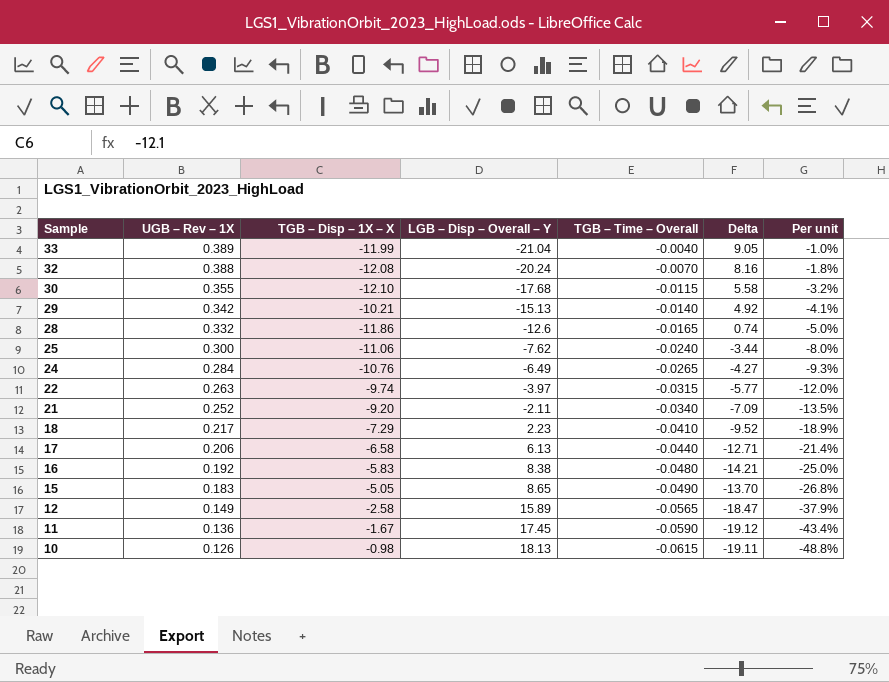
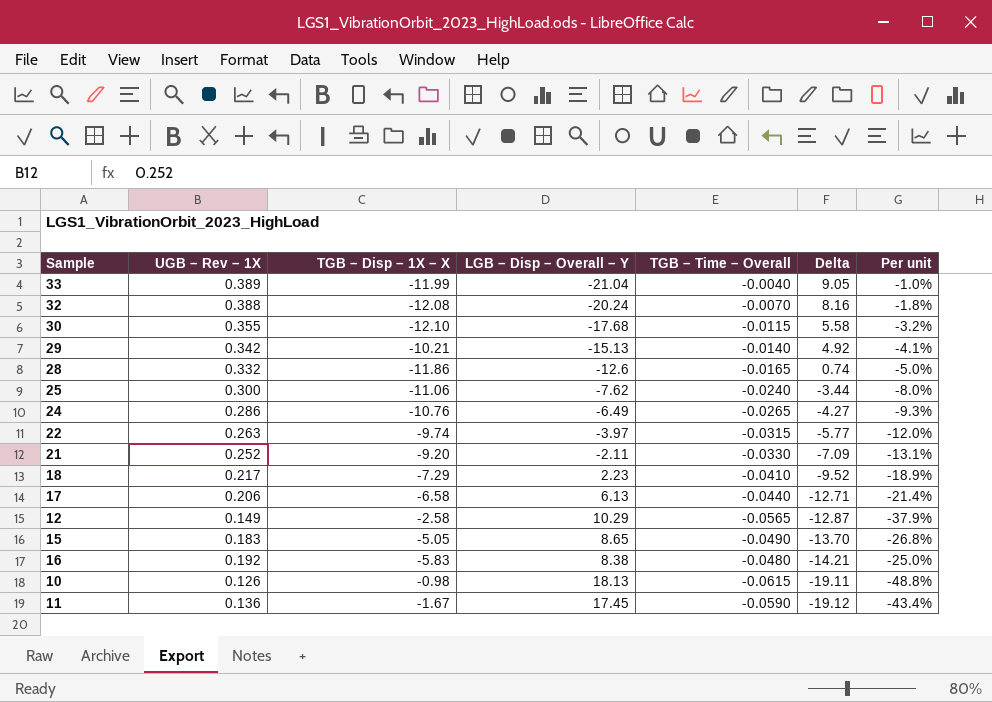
row order: Sample descending -> Delta descending
24 | UGB – Rev – 1X: 0.284 -> 0.286
21 | TGB – Time – Overall: -0.0340 -> -0.0330
21 | Per unit: -13.5% -> -13.1%
12 | LGB – Disp – Overall – Y: 15.89 -> 10.29
12 | Delta: -18.47 -> -12.87

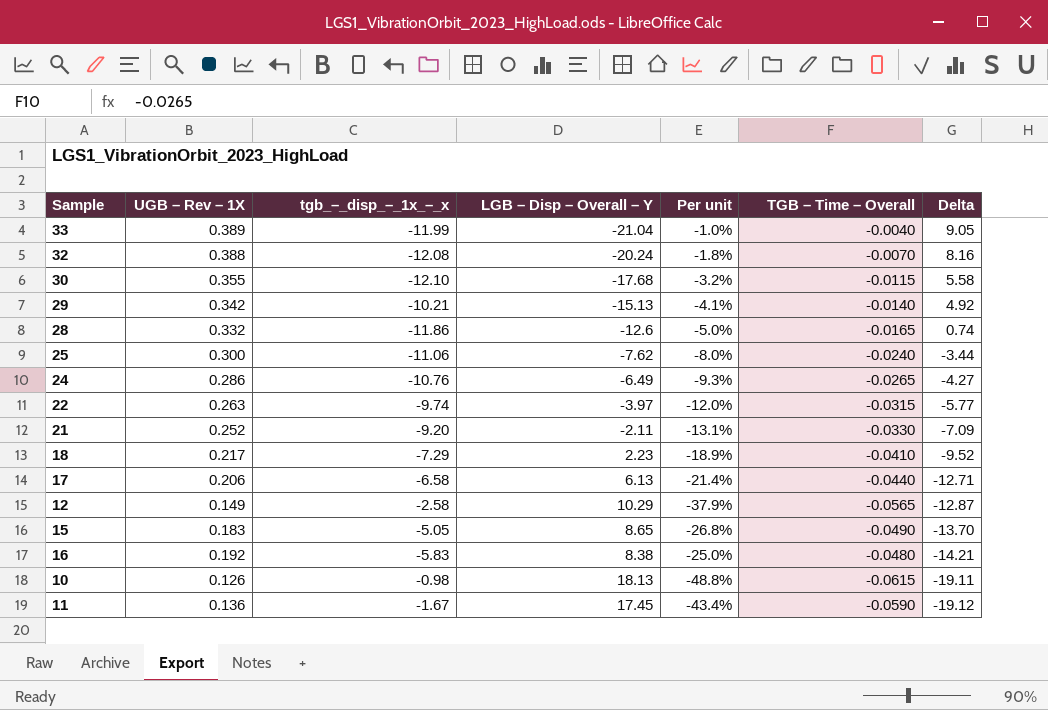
column name: TGB – Disp – 1X – X -> tgb_–_disp_–_1x_–_x
column Per unit | position: 7 -> 5

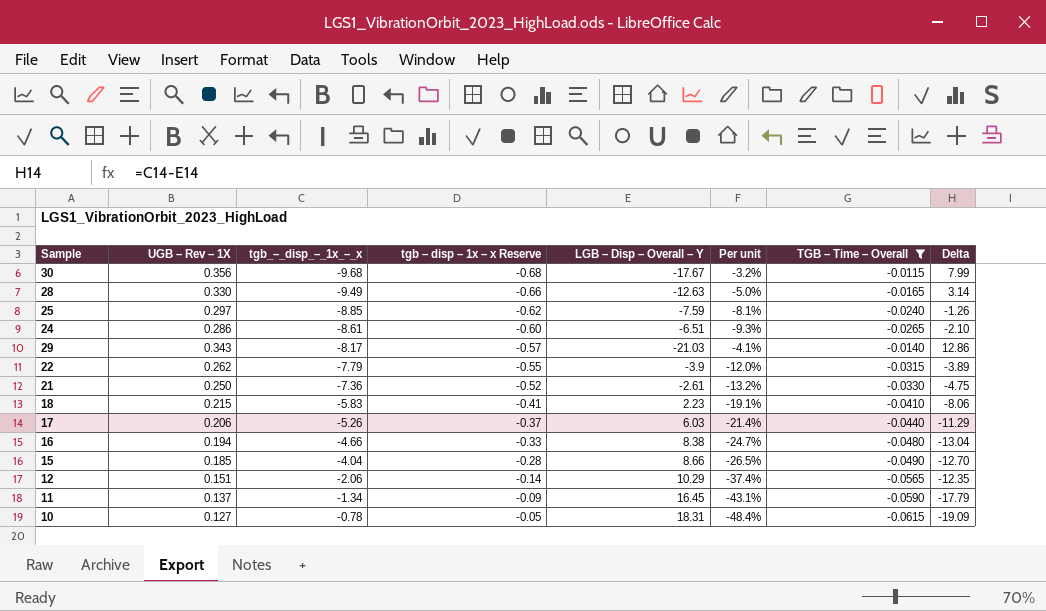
filter: none -> TGB – Time – Overall <= -0.0115
row order: Delta descending -> tgb_–_disp_–_1x_–_x ascending
column tgb – disp – 1x – x Reserve | formula: none -> [tgb_–_disp_–_1x_–_x] * 0.07
30 | UGB – Rev – 1X: 0.355 -> 0.356
30 | tgb_–_disp_–_1x_–_x: -12.10 -> -9.68
30 | LGB – Disp – Overall – Y: -17.68 -> -17.67
30 | Delta: 5.58 -> 7.99
28 | UGB – Rev – 1X: 0.332 -> 0.330
28 | tgb_–_disp_–_1x_–_x: -11.86 -> -9.49
28 | LGB – Disp – Overall – Y: -12.6 -> -12.63
28 | Delta: 0.74 -> 3.14
25 | UGB – Rev – 1X: 0.300 -> 0.297
25 | tgb_–_disp_–_1x_–_x: -11.06 -> -8.85
25 | LGB – Disp – Overall – Y: -7.62 -> -7.59
25 | Per unit: -8.0% -> -8.1%
25 | Delta: -3.44 -> -1.26
24 | tgb_–_disp_–_1x_–_x: -10.76 -> -8.61
24 | LGB – Disp – Overall – Y: -6.49 -> -6.51
24 | Delta: -4.27 -> -2.10
29 | UGB – Rev – 1X: 0.342 -> 0.343
29 | tgb_–_disp_–_1x_–_x: -10.21 -> -8.17
29 | LGB – Disp – Overall – Y: -15.13 -> -21.03
29 | Delta: 4.92 -> 12.86
22 | UGB – Rev – 1X: 0.263 -> 0.262
22 | tgb_–_disp_–_1x_–_x: -9.74 -> -7.79
22 | LGB – Disp – Overall – Y: -3.97 -> -3.9
22 | Delta: -5.77 -> -3.89
21 | UGB – Rev – 1X: 0.252 -> 0.250
21 | tgb_–_disp_–_1x_–_x: -9.20 -> -7.36
21 | LGB – Disp – Overall – Y: -2.11 -> -2.61
21 | Per unit: -13.1% -> -13.2%
21 | Delta: -7.09 -> -4.75
18 | UGB – Rev – 1X: 0.217 -> 0.215
18 | tgb_–_disp_–_1x_–_x: -7.29 -> -5.83
18 | Per unit: -18.9% -> -19.1%
18 | Delta: -9.52 -> -8.06
17 | tgb_–_disp_–_1x_–_x: -6.58 -> -5.26
17 | LGB – Disp – Overall – Y: 6.13 -> 6.03
17 | Delta: -12.71 -> -11.29
16 | UGB – Rev – 1X: 0.192 -> 0.194
16 | tgb_–_disp_–_1x_–_x: -5.83 -> -4.66
16 | Per unit: -25.0% -> -24.7%
16 | Delta: -14.21 -> -13.04
15 | UGB – Rev – 1X: 0.183 -> 0.185
15 | tgb_–_disp_–_1x_–_x: -5.05 -> -4.04
15 | LGB – Disp – Overall – Y: 8.65 -> 8.66
15 | Per unit: -26.8% -> -26.5%
15 | Delta: -13.70 -> -12.70
12 | UGB – Rev – 1X: 0.149 -> 0.151
12 | tgb_–_disp_–_1x_–_x: -2.58 -> -2.06
12 | Per unit: -37.9% -> -37.4%
12 | Delta: -12.87 -> -12.35
11 | UGB – Rev – 1X: 0.136 -> 0.137
11 | tgb_–_disp_–_1x_–_x: -1.67 -> -1.34
11 | LGB – Disp – Overall – Y: 17.45 -> 16.45
11 | Per unit: -43.4% -> -43.1%
11 | Delta: -19.12 -> -17.79
10 | UGB – Rev – 1X: 0.126 -> 0.127
10 | tgb_–_disp_–_1x_–_x: -0.98 -> -0.78
10 | LGB – Disp – Overall – Y: 18.13 -> 18.31
10 | Per unit: -48.8% -> -48.4%
10 | Delta: -19.11 -> -19.09

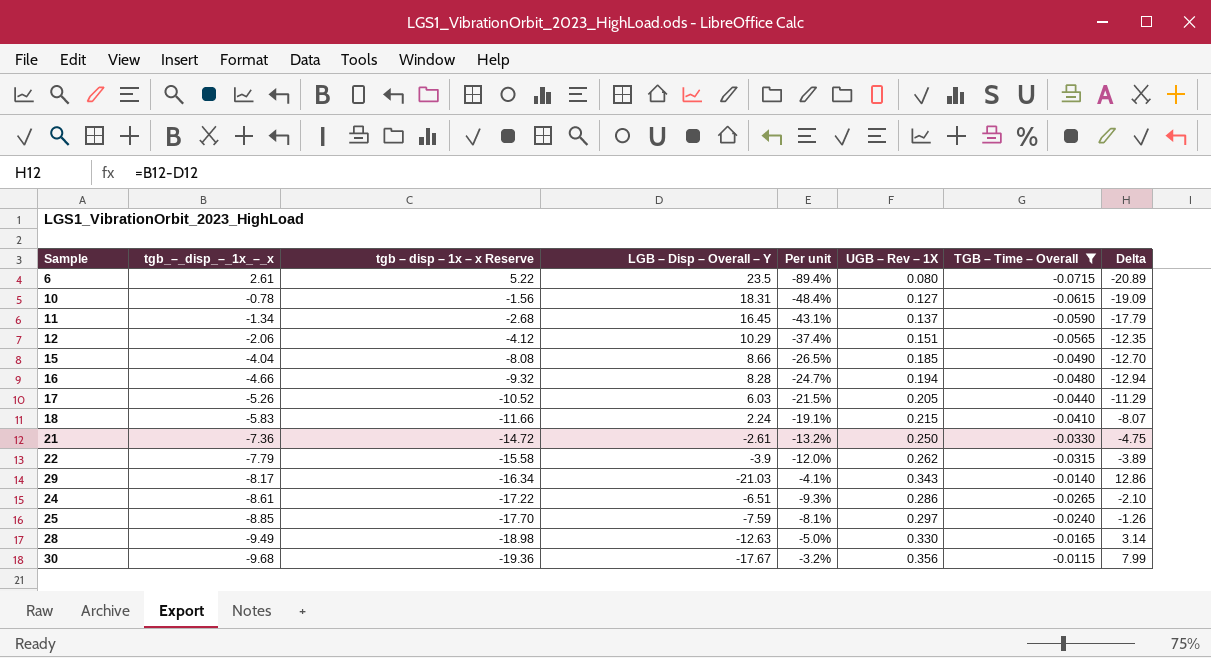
row order: tgb_–_disp_–_1x_–_x ascending -> tgb_–_disp_–_1x_–_x descending
column tgb – disp – 1x – x Reserve | formula: [tgb_–_disp_–_1x_–_x] * 0.07 -> [tgb_–_disp_–_1x_–_x] * 2
column UGB – Rev – 1X | position: 2 -> 6
row 6: none -> 2.61 | 5.22 | 23.5 | -89.4% | 0.080 | -0.0715 | -20.89
16 | LGB – Disp – Overall – Y: 8.38 -> 8.28
16 | Delta: -13.04 -> -12.94
17 | Per unit: -21.4% -> -21.5%
17 | UGB – Rev – 1X: 0.206 -> 0.205
18 | LGB – Disp – Overall – Y: 2.23 -> 2.24
18 | Delta: -8.06 -> -8.07

